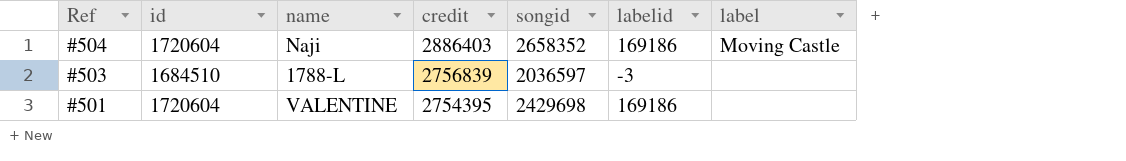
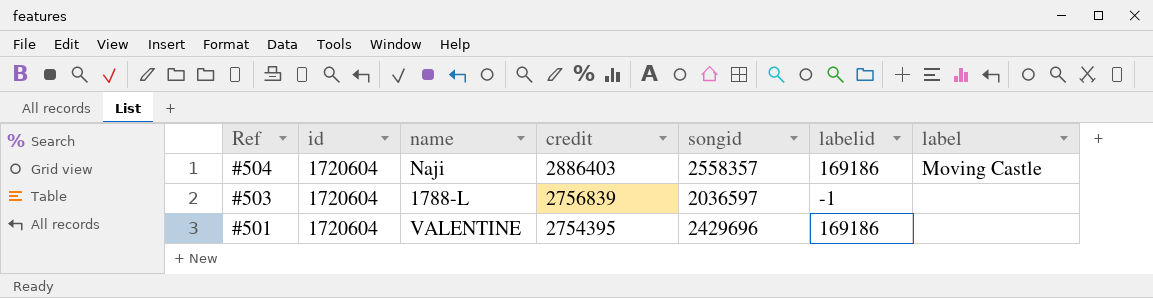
#504 | songid: 2658352 -> 2558357
#503 | id: 1684510 -> 1720604
#503 | labelid: -3 -> -1
#501 | songid: 2429698 -> 2429696

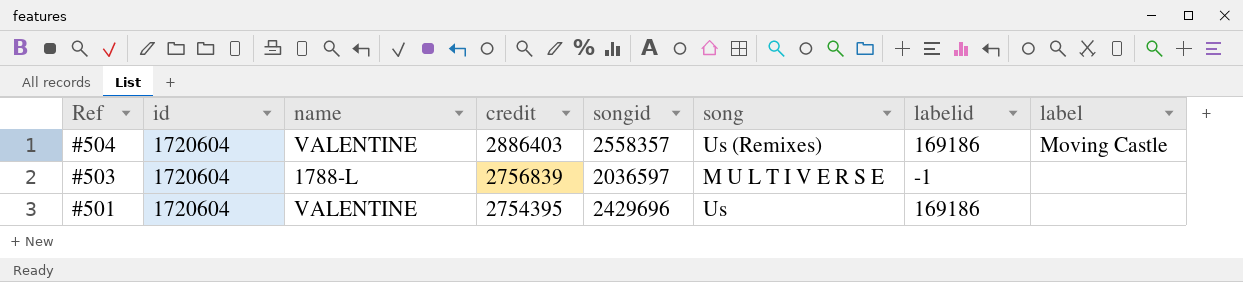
column song | position: none -> 6
#504 | name: Naji -> VALENTINE

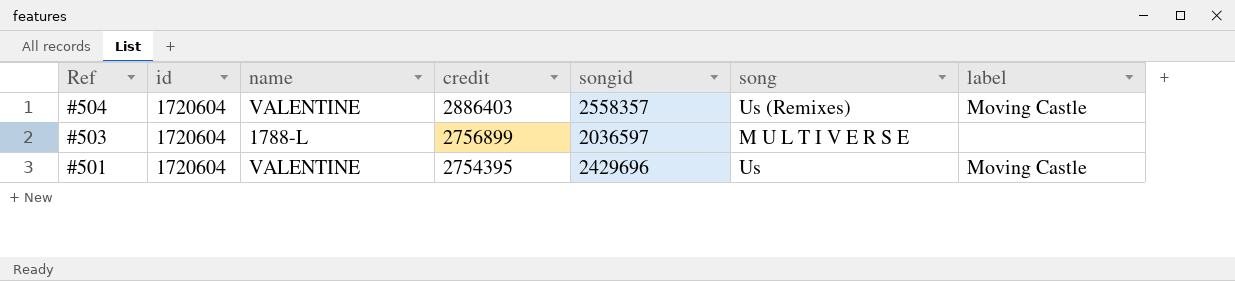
column labelid | position: 7 -> none
#503 | credit: 2756839 -> 2756899
#501 | label: none -> Moving Castle

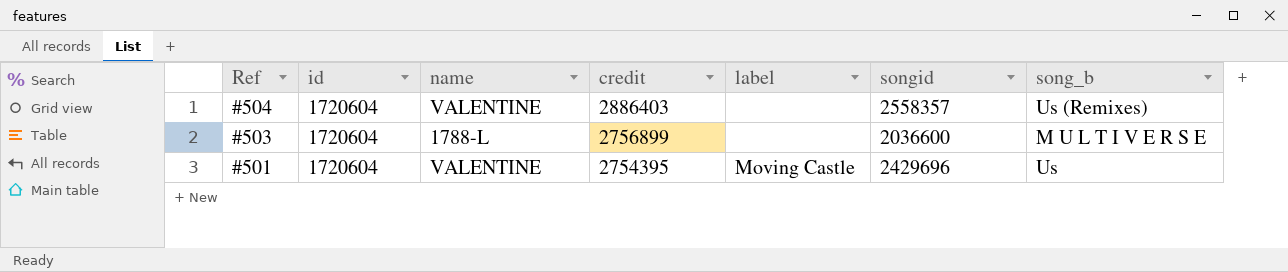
column label | position: 7 -> 5
column name: song -> song_b
#504 | label: Moving Castle -> none
#503 | songid: 2036597 -> 2036600

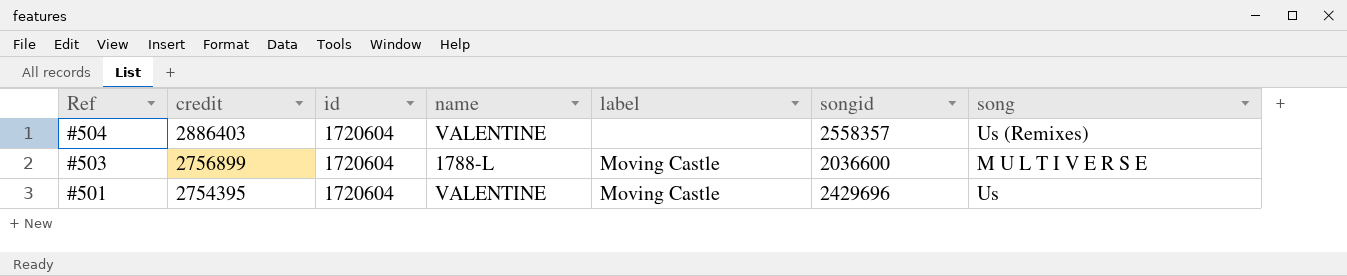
column credit | position: 4 -> 2
column name: song_b -> song
#503 | label: none -> Moving Castle

